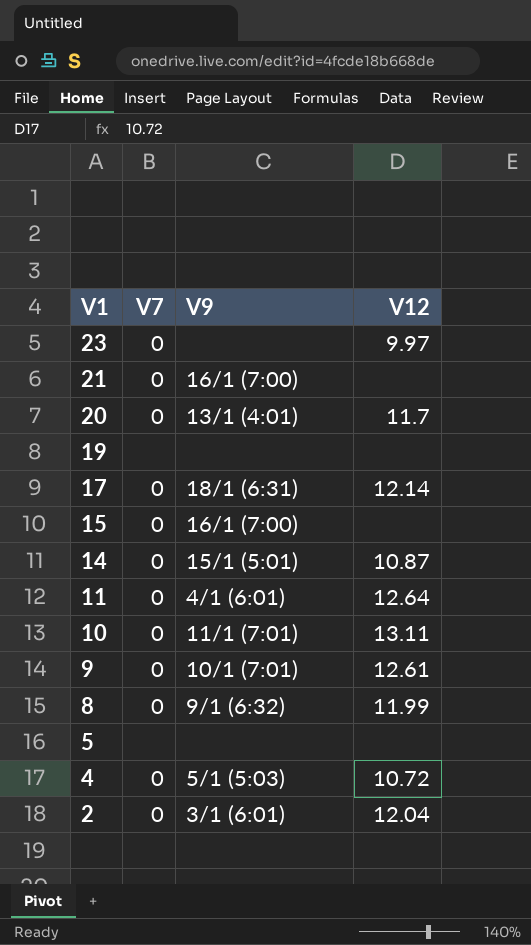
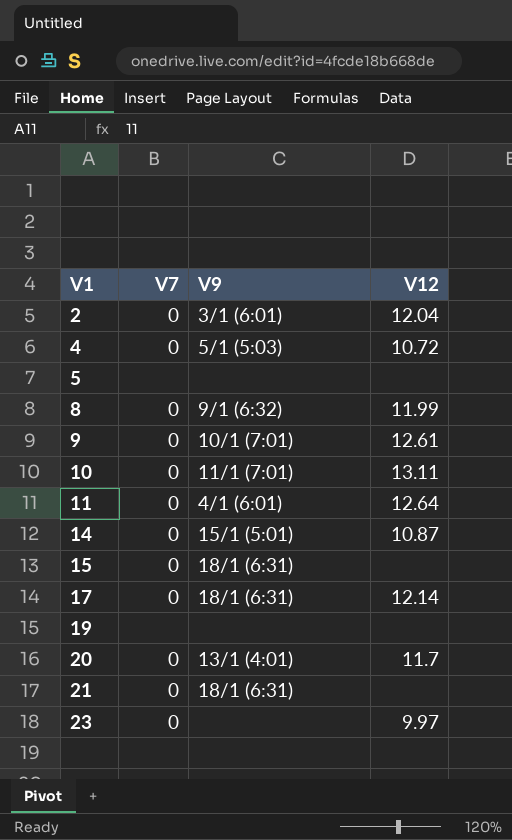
row order: V1 descending -> V1 ascending
15 | V9: 16/1 (7:00) -> 18/1 (6:31)
21 | V9: 16/1 (7:00) -> 18/1 (6:31)

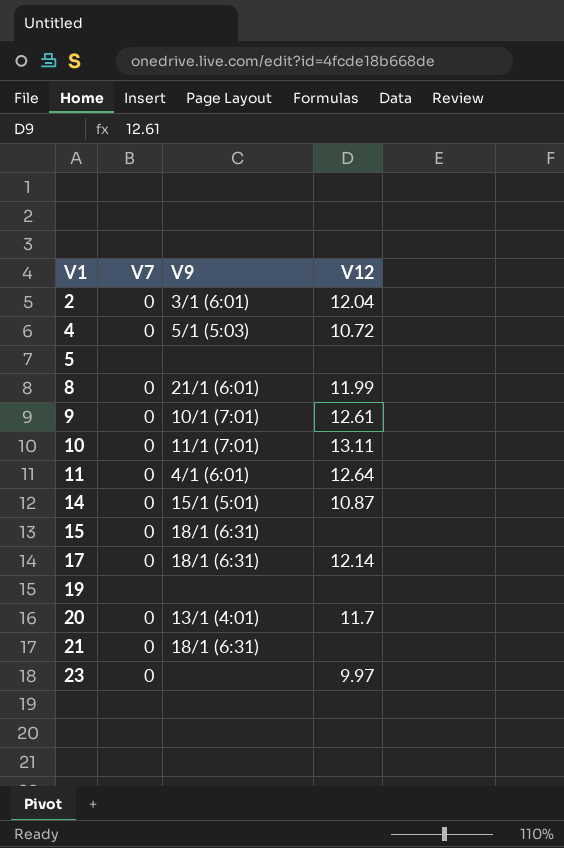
8 | V9: 9/1 (6:32) -> 21/1 (6:01)

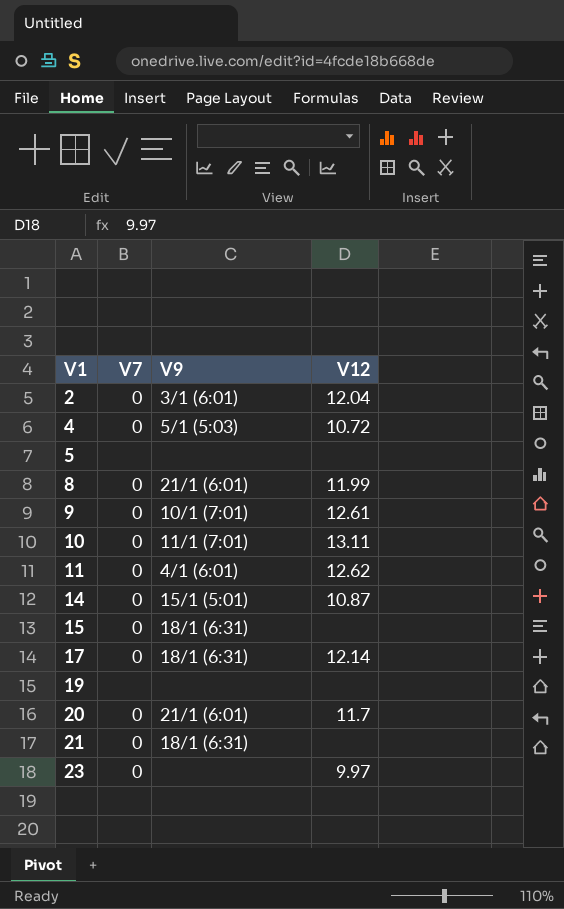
11 | V12: 12.64 -> 12.62
20 | V9: 13/1 (4:01) -> 21/1 (6:01)

